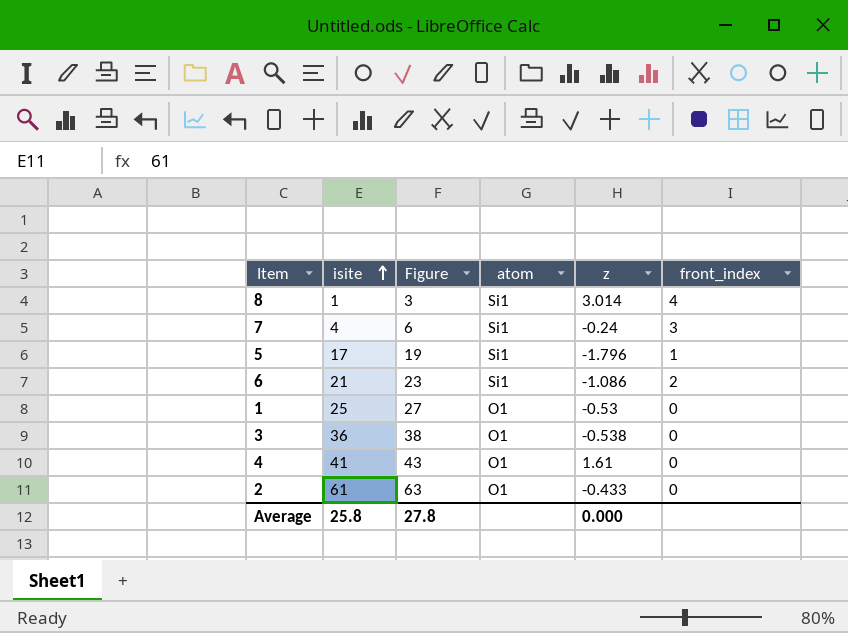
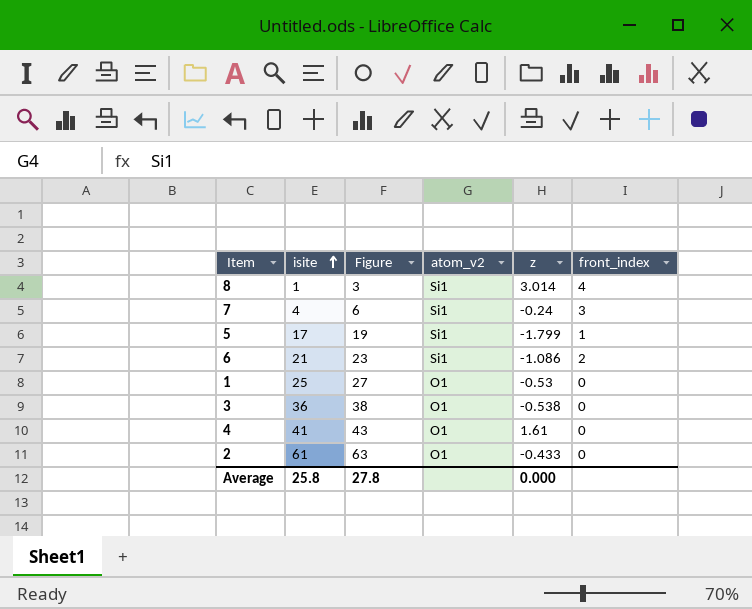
column name: atom -> atom_v2
5 | z: -1.796 -> -1.799

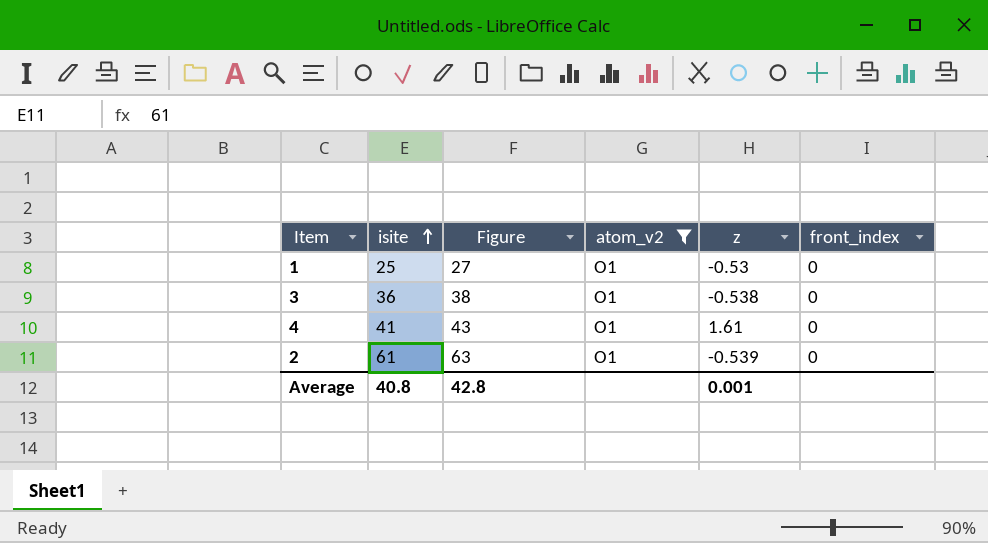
filter: none -> atom_v2 = O1
2 | z: -0.433 -> -0.539
Average | isite: 25.8 -> 40.8
Average | Figure: 27.8 -> 42.8
Average | z: 0.000 -> 0.001

